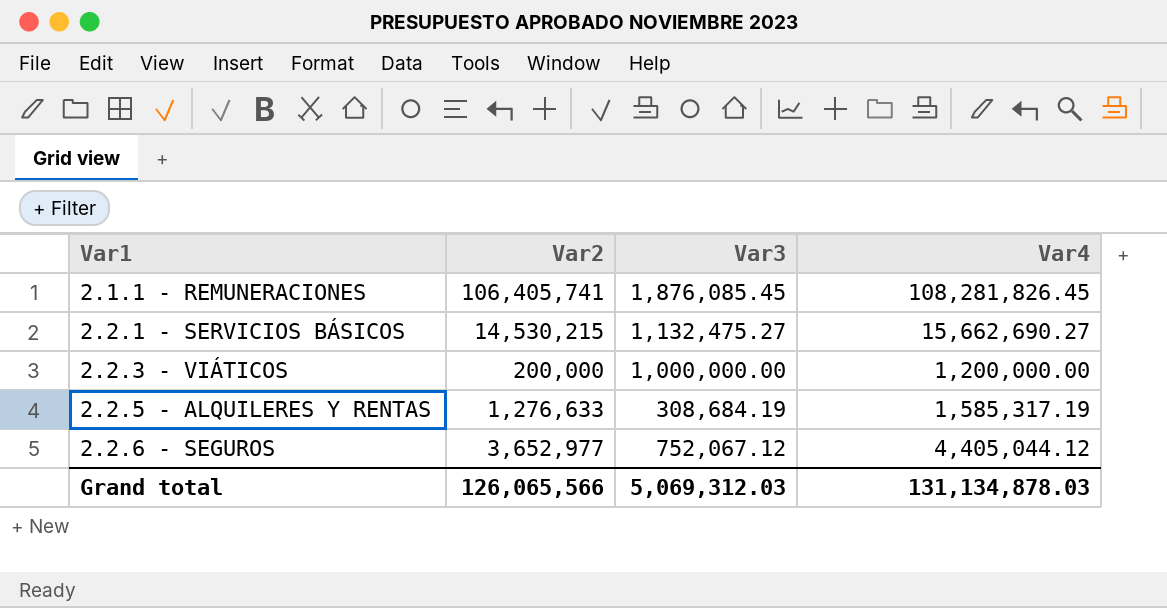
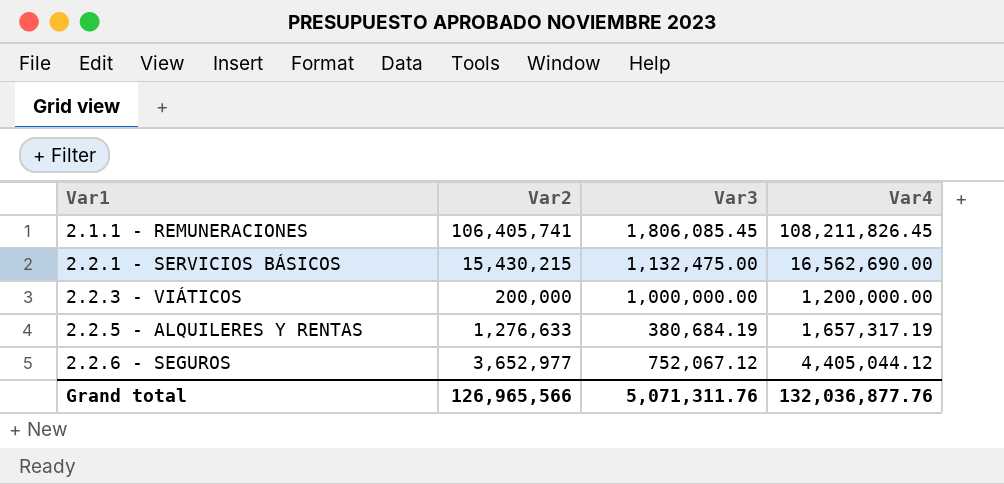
2.1.1 - REMUNERACIONES | Var3: 1,876,085.45 -> 1,806,085.45
2.1.1 - REMUNERACIONES | Var4: 108,281,826.45 -> 108,211,826.45
2.2.1 - SERVICIOS BÁSICOS | Var2: 14,530,215 -> 15,430,215
2.2.1 - SERVICIOS BÁSICOS | Var3: 1,132,475.27 -> 1,132,475.00
2.2.1 - SERVICIOS BÁSICOS | Var4: 15,662,690.27 -> 16,562,690.00
2.2.5 - ALQUILERES Y RENTAS | Var3: 308,684.19 -> 380,684.19
2.2.5 - ALQUILERES Y RENTAS | Var4: 1,585,317.19 -> 1,657,317.19
Grand total | Var2: 126,065,566 -> 126,965,566
Grand total | Var3: 5,069,312.03 -> 5,071,311.76
Grand total | Var4: 131,134,878.03 -> 132,036,877.76

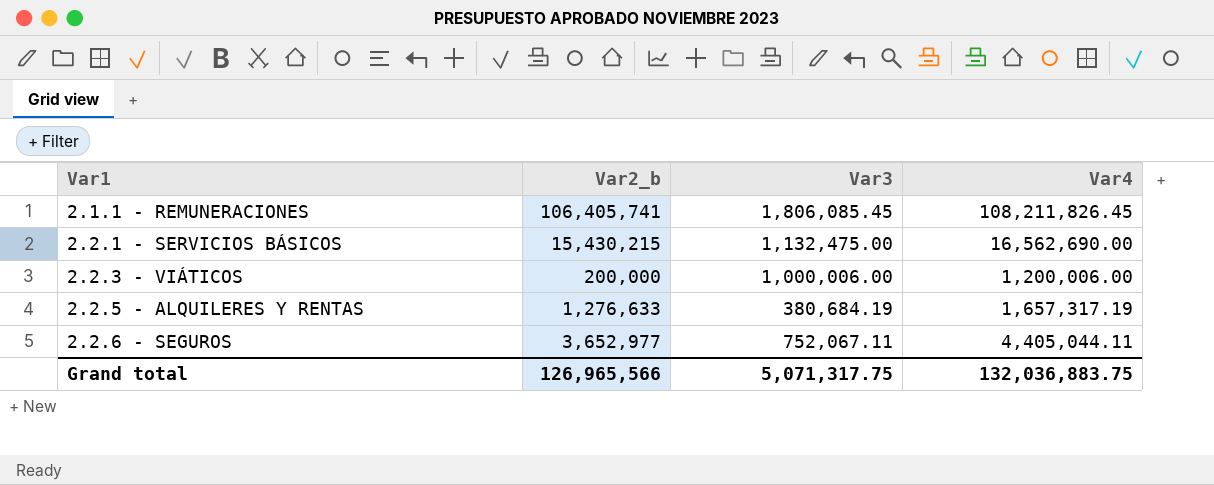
column name: Var2 -> Var2_b
2.2.3 - VIÁTICOS | Var3: 1,000,000.00 -> 1,000,006.00
2.2.3 - VIÁTICOS | Var4: 1,200,000.00 -> 1,200,006.00
2.2.6 - SEGUROS | Var3: 752,067.12 -> 752,067.11
2.2.6 - SEGUROS | Var4: 4,405,044.12 -> 4,405,044.11
Grand total | Var3: 5,071,311.76 -> 5,071,317.75
Grand total | Var4: 132,036,877.76 -> 132,036,883.75

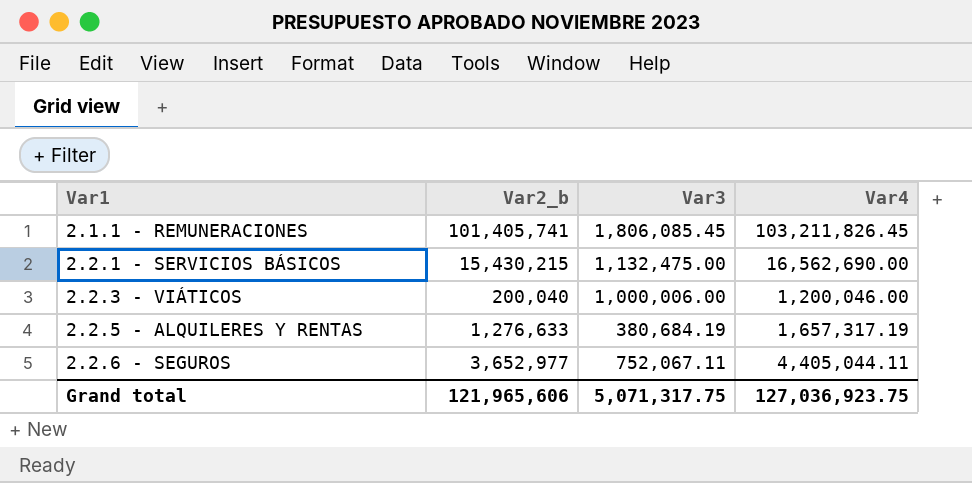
2.1.1 - REMUNERACIONES | Var2_b: 106,405,741 -> 101,405,741
2.1.1 - REMUNERACIONES | Var4: 108,211,826.45 -> 103,211,826.45
2.2.3 - VIÁTICOS | Var2_b: 200,000 -> 200,040
2.2.3 - VIÁTICOS | Var4: 1,200,006.00 -> 1,200,046.00
Grand total | Var2_b: 126,965,566 -> 121,965,606
Grand total | Var4: 132,036,883.75 -> 127,036,923.75

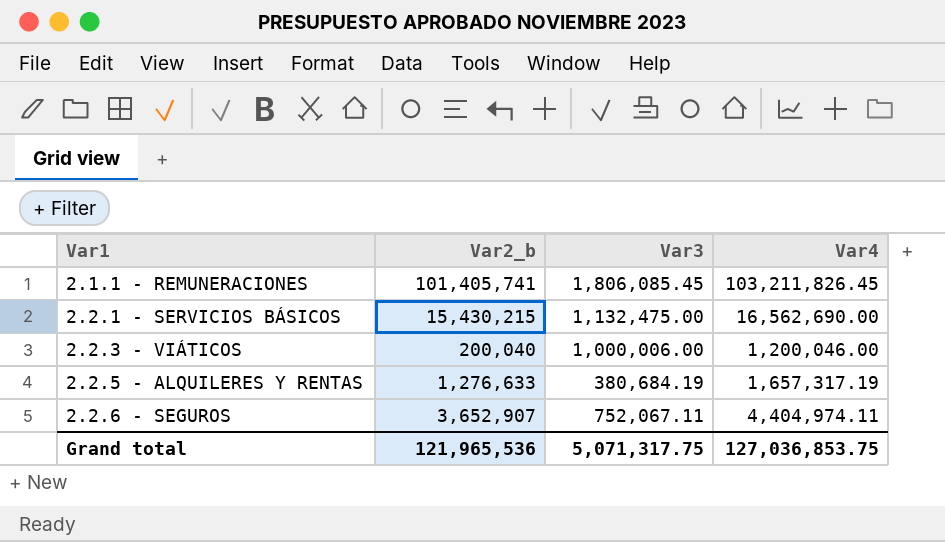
2.2.6 - SEGUROS | Var2_b: 3,652,977 -> 3,652,907
2.2.6 - SEGUROS | Var4: 4,405,044.11 -> 4,404,974.11
Grand total | Var2_b: 121,965,606 -> 121,965,536
Grand total | Var4: 127,036,923.75 -> 127,036,853.75

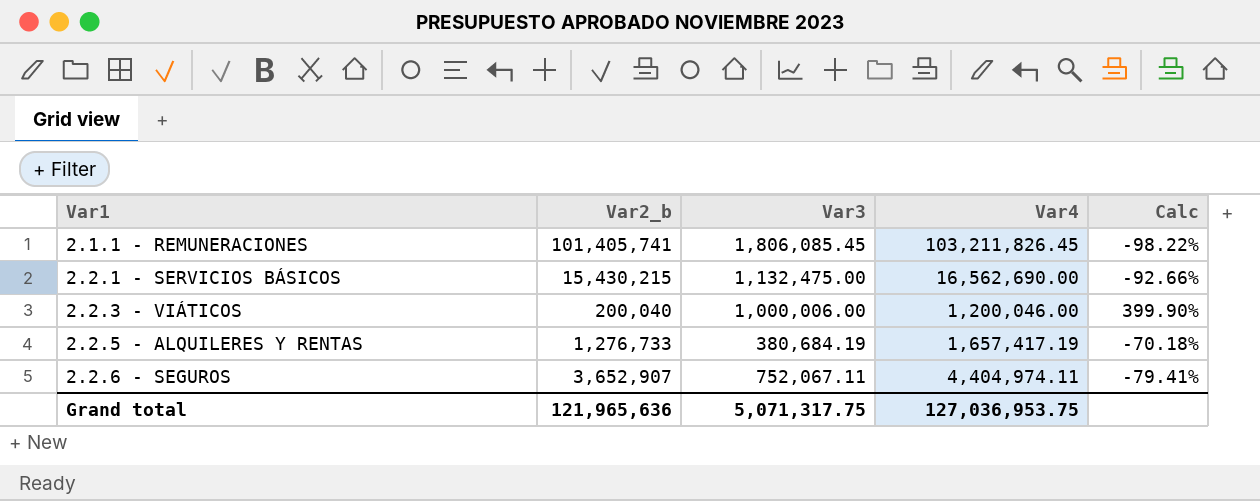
column Calc | formula: none -> ([Var3] - [Var2_b]) / [Var2_b]
2.2.5 - ALQUILERES Y RENTAS | Var2_b: 1,276,633 -> 1,276,733
2.2.5 - ALQUILERES Y RENTAS | Var4: 1,657,317.19 -> 1,657,417.19
Grand total | Var2_b: 121,965,536 -> 121,965,636
Grand total | Var4: 127,036,853.75 -> 127,036,953.75

